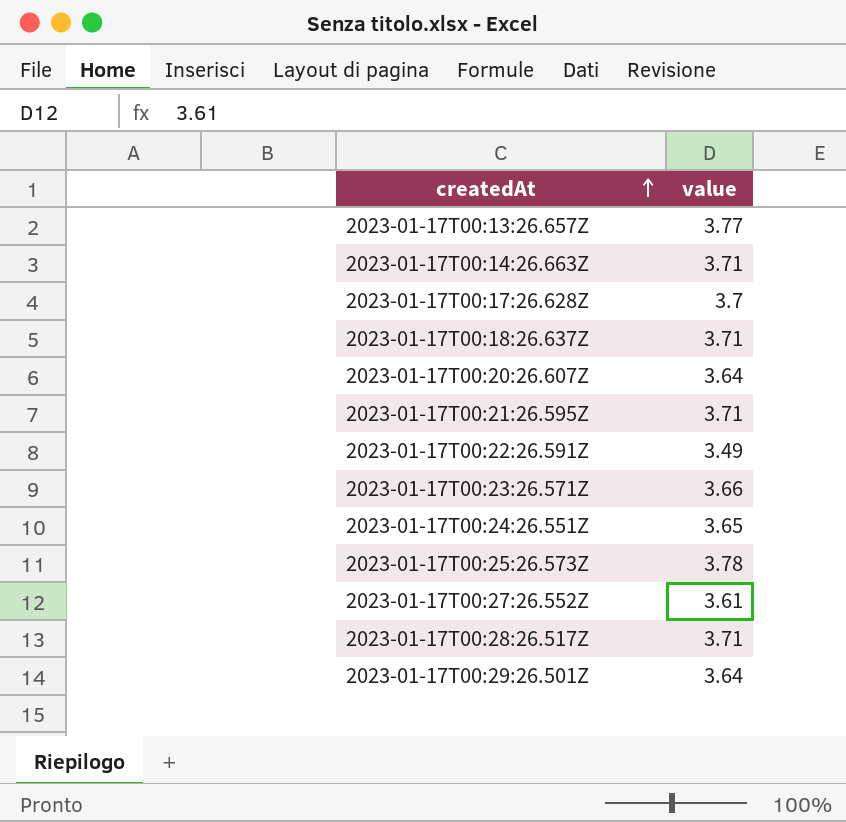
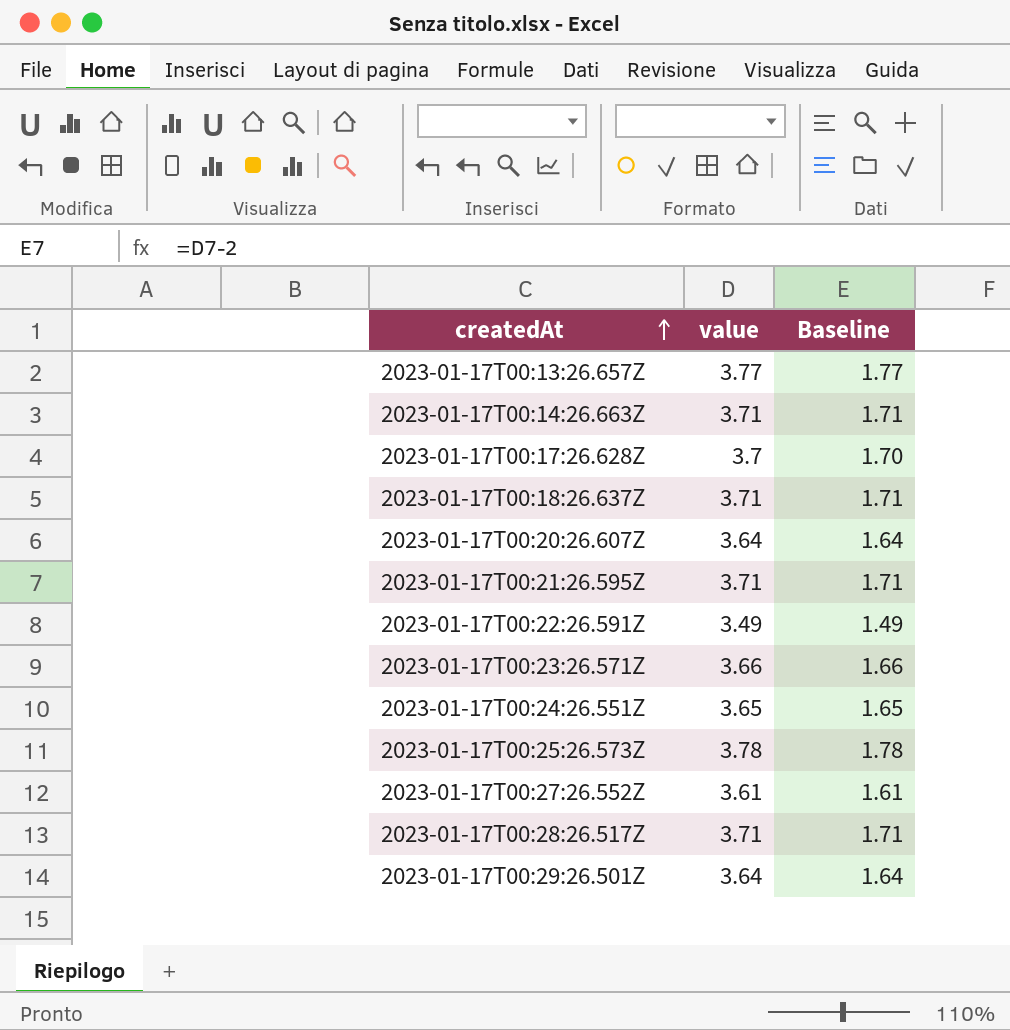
column Baseline | formula: none -> [value] - 2

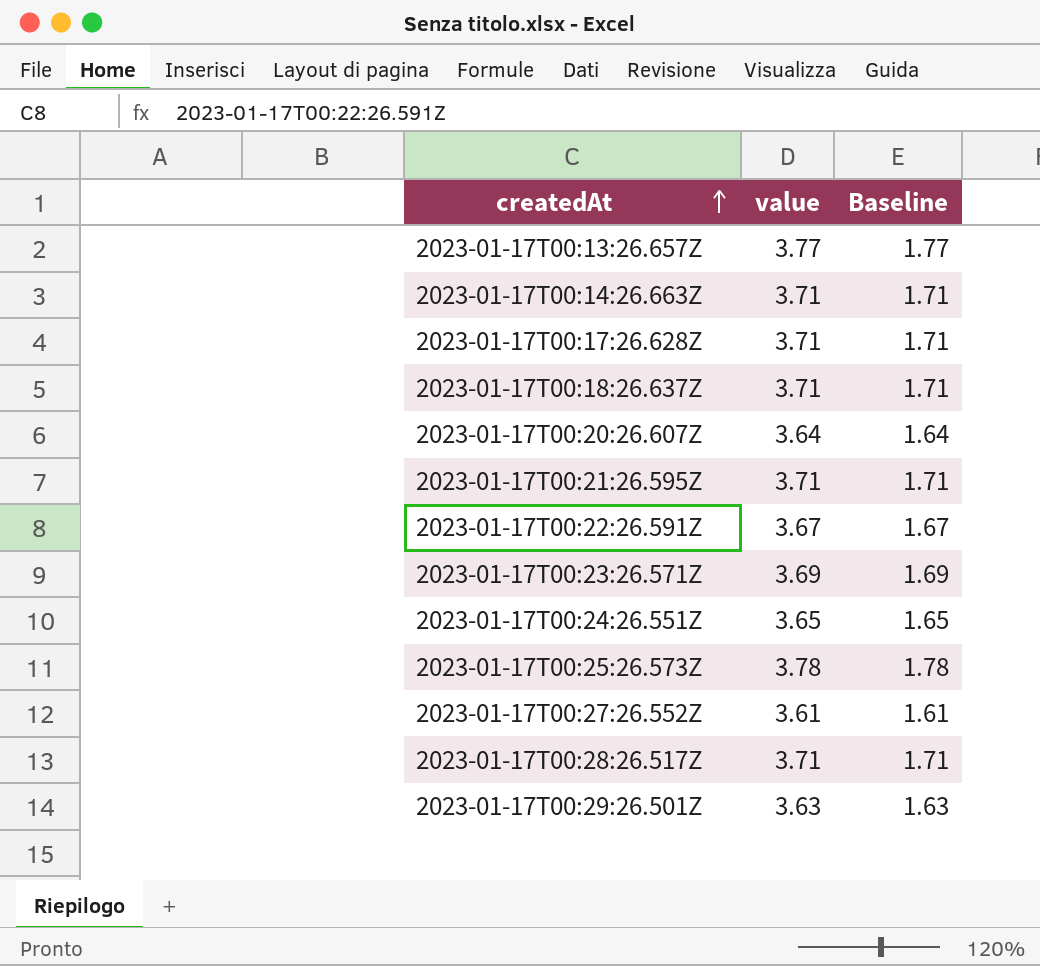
2023-01-17T00:17:26.628Z | value: 3.7 -> 3.71
2023-01-17T00:17:26.628Z | Baseline: 1.70 -> 1.71
2023-01-17T00:22:26.591Z | value: 3.49 -> 3.67
2023-01-17T00:22:26.591Z | Baseline: 1.49 -> 1.67
2023-01-17T00:23:26.571Z | value: 3.66 -> 3.69
2023-01-17T00:23:26.571Z | Baseline: 1.66 -> 1.69
2023-01-17T00:29:26.501Z | value: 3.64 -> 3.63
2023-01-17T00:29:26.501Z | Baseline: 1.64 -> 1.63

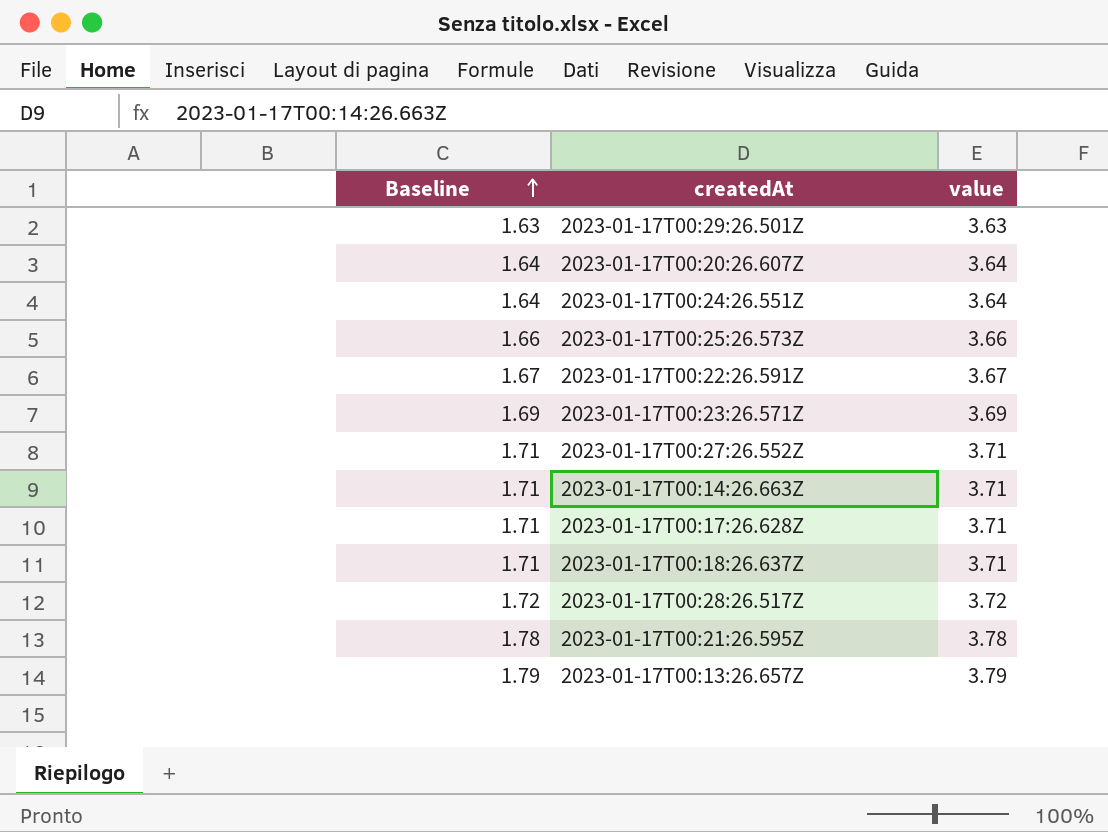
row order: createdAt ascending -> Baseline ascending
column Baseline | position: 3 -> 1
2023-01-17T00:24:26.551Z | Baseline: 1.65 -> 1.64
2023-01-17T00:24:26.551Z | value: 3.65 -> 3.64
2023-01-17T00:25:26.573Z | Baseline: 1.78 -> 1.66
2023-01-17T00:25:26.573Z | value: 3.78 -> 3.66
2023-01-17T00:27:26.552Z | Baseline: 1.61 -> 1.71
2023-01-17T00:27:26.552Z | value: 3.61 -> 3.71
2023-01-17T00:28:26.517Z | Baseline: 1.71 -> 1.72
2023-01-17T00:28:26.517Z | value: 3.71 -> 3.72
2023-01-17T00:21:26.595Z | Baseline: 1.71 -> 1.78
2023-01-17T00:21:26.595Z | value: 3.71 -> 3.78
2023-01-17T00:13:26.657Z | Baseline: 1.77 -> 1.79
2023-01-17T00:13:26.657Z | value: 3.77 -> 3.79

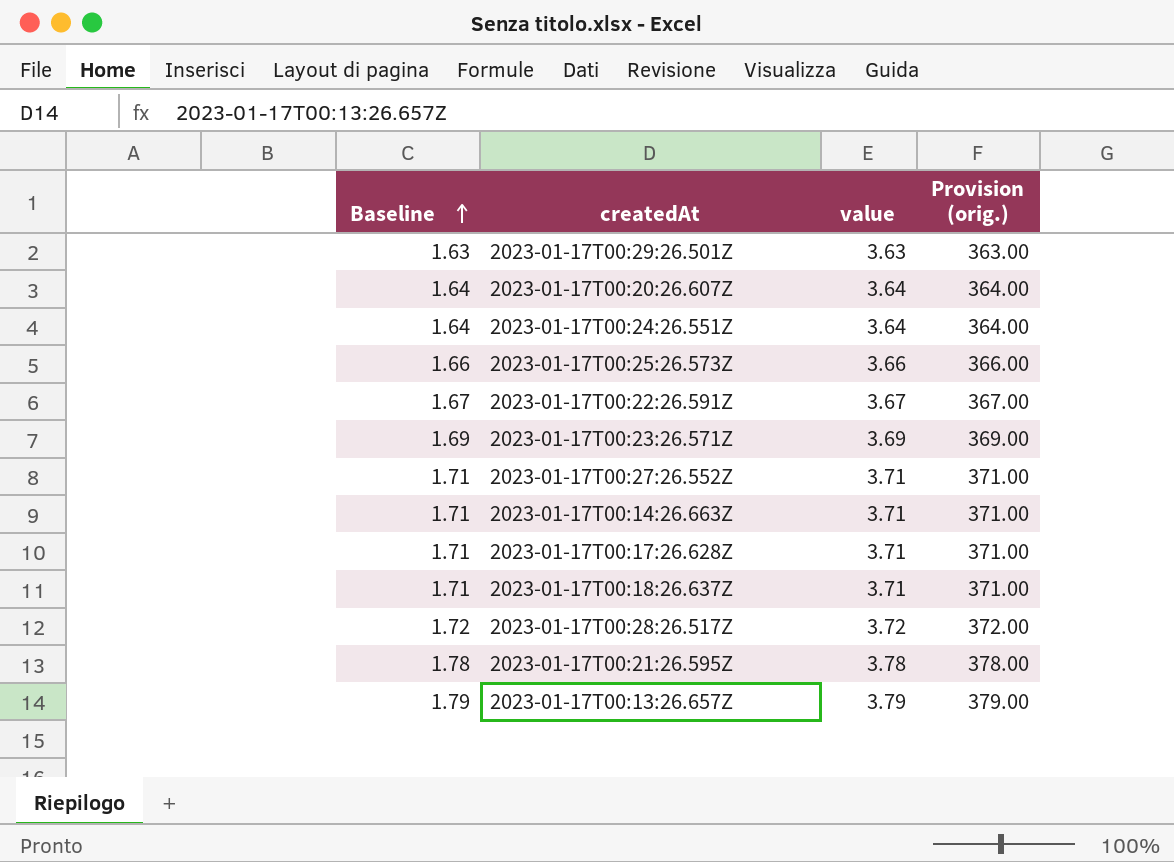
column Provision (orig.) | formula: none -> [value] * 100

